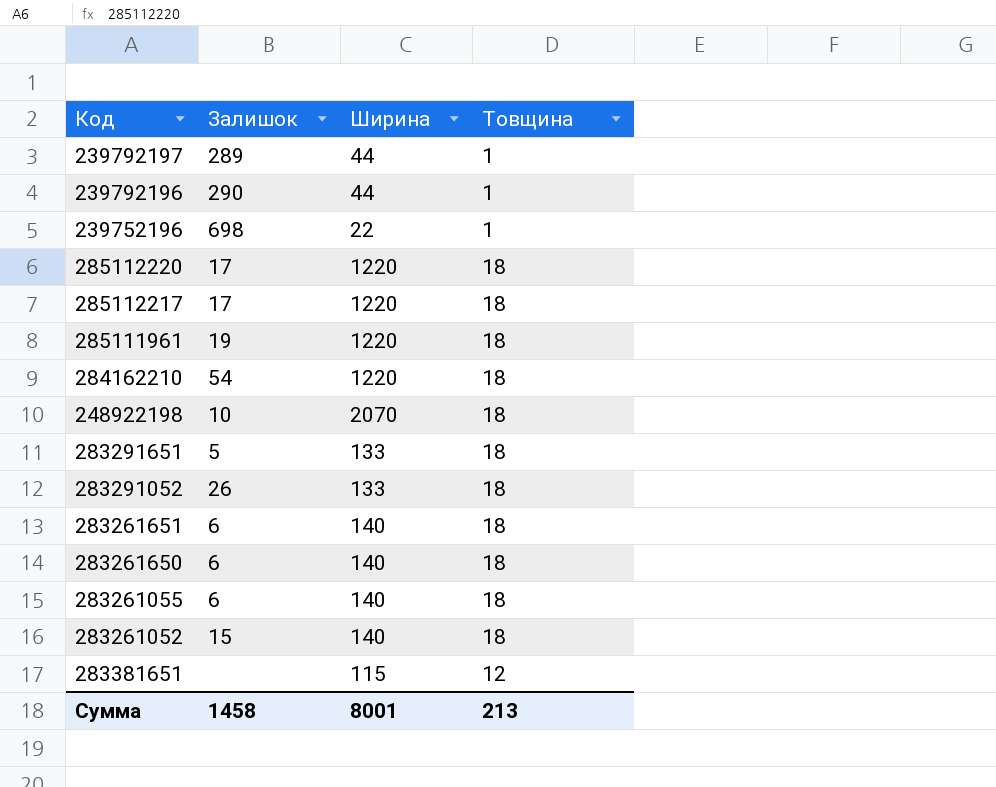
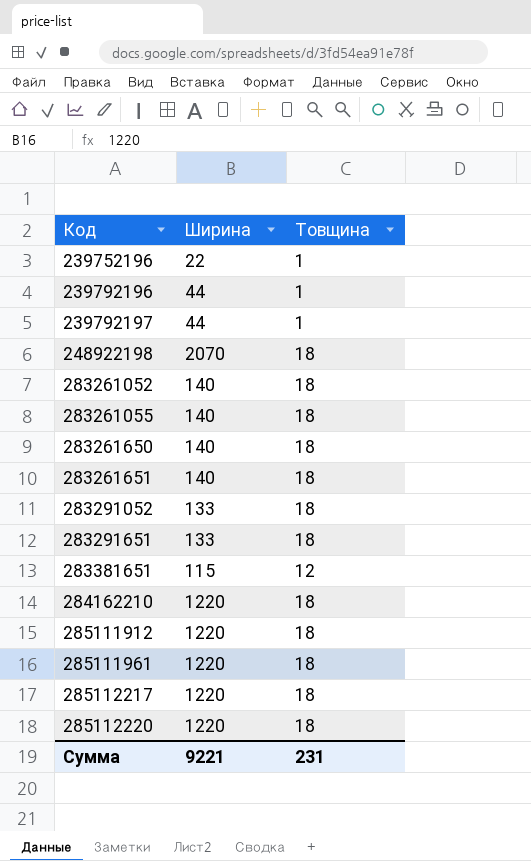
row order: none -> Код ascending
column Залишок | position: 2 -> none
row 285111912: none -> 1220 | 18
Сумма | Ширина: 8001 -> 9221
Сумма | Товщина: 213 -> 231

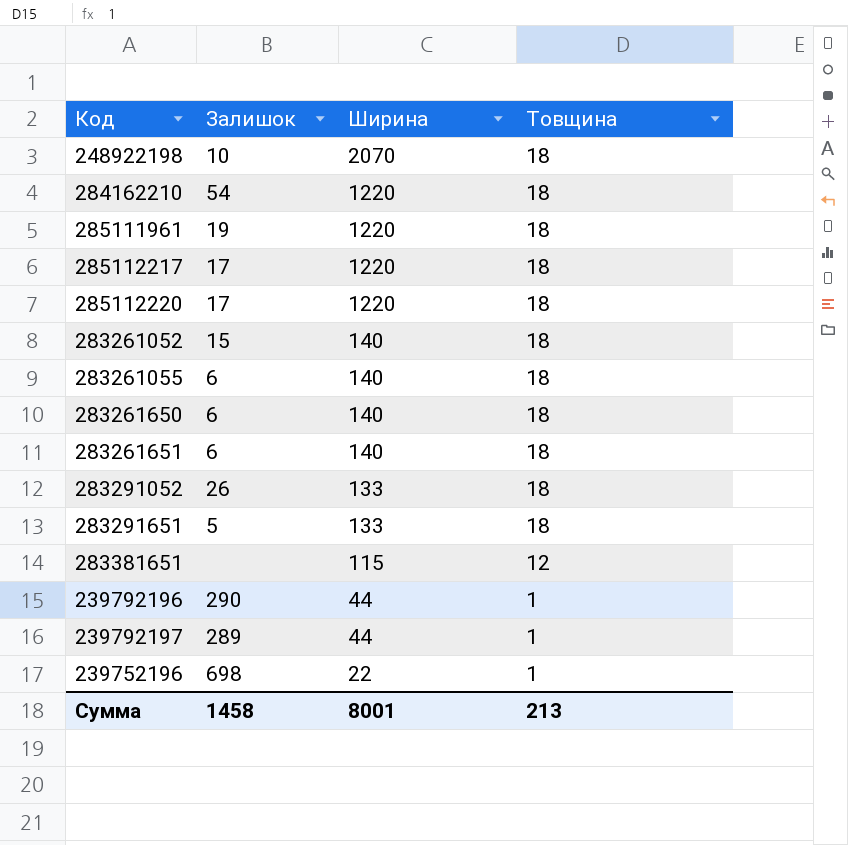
row order: Код ascending -> Ширина descending
column Залишок | position: none -> 2
row 285111912: 1220 | 18 -> none
Сумма | Ширина: 9221 -> 8001
Сумма | Товщина: 231 -> 213

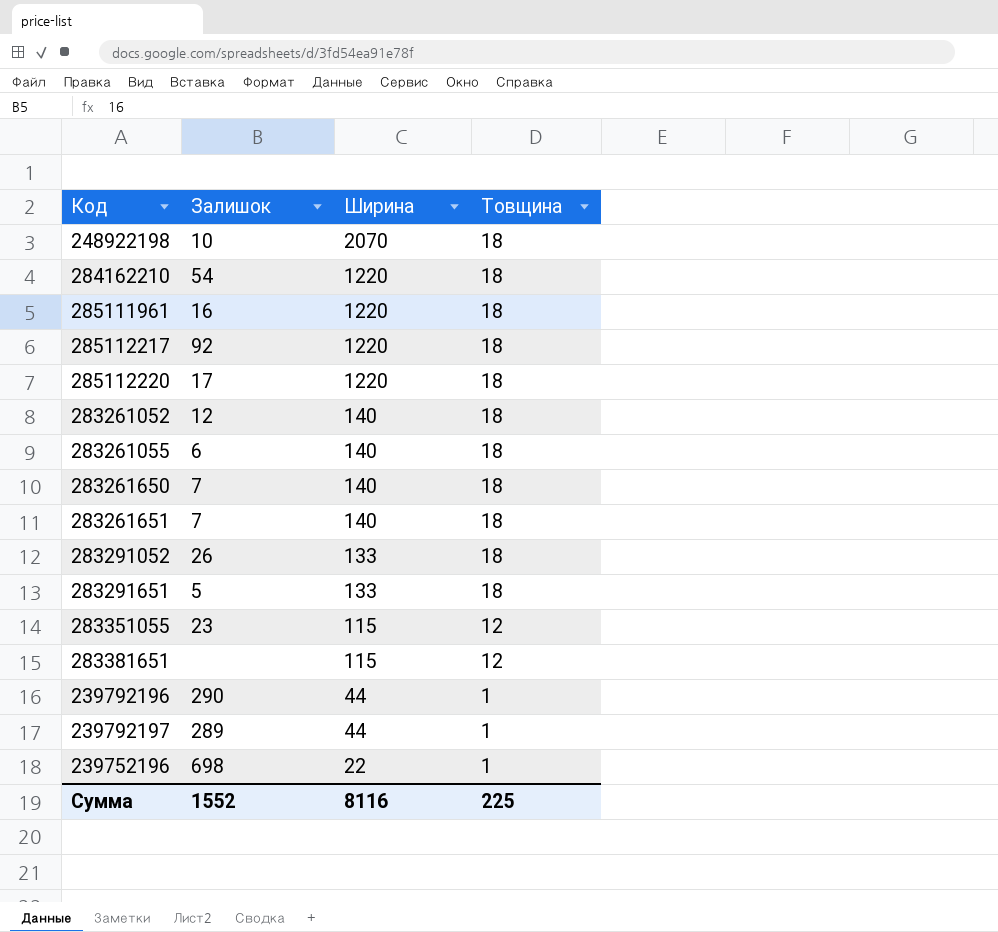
285111961 | Залишок: 19 -> 16
285112217 | Залишок: 17 -> 92
283261052 | Залишок: 15 -> 12
283261650 | Залишок: 6 -> 7
283261651 | Залишок: 6 -> 7
row 283351055: none -> 23 | 115 | 12
Сумма | Залишок: 1458 -> 1552
Сумма | Ширина: 8001 -> 8116
Сумма | Товщина: 213 -> 225

